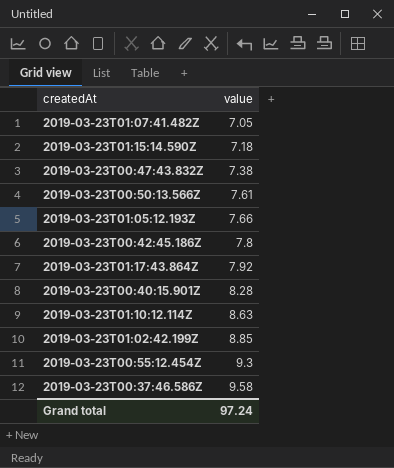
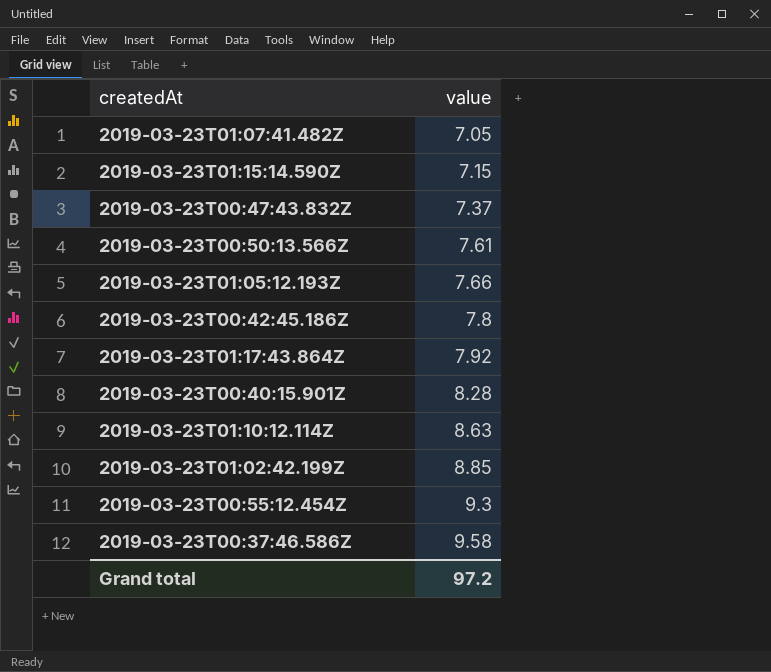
2019-03-23T01:15:14.590Z | value: 7.18 -> 7.15
2019-03-23T00:47:43.832Z | value: 7.38 -> 7.37
Grand total | value: 97.24 -> 97.2

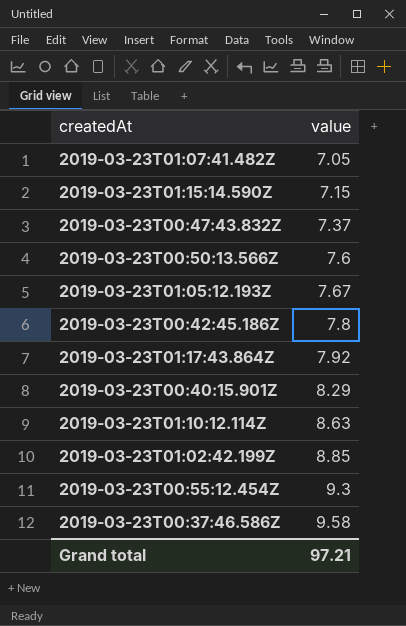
2019-03-23T00:50:13.566Z | value: 7.61 -> 7.6
2019-03-23T01:05:12.193Z | value: 7.66 -> 7.67
2019-03-23T00:40:15.901Z | value: 8.28 -> 8.29
Grand total | value: 97.2 -> 97.21

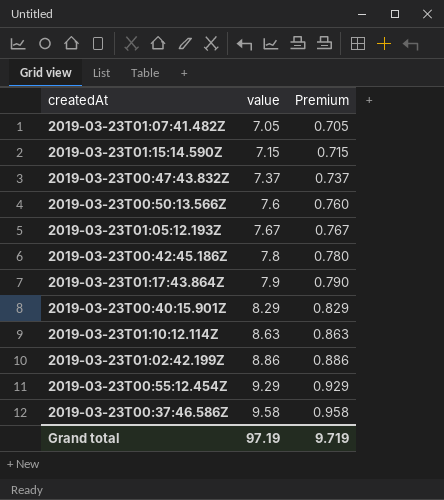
column Premium | formula: none -> [value] * 0.1
2019-03-23T01:17:43.864Z | value: 7.92 -> 7.9
2019-03-23T01:02:42.199Z | value: 8.85 -> 8.86
2019-03-23T00:55:12.454Z | value: 9.3 -> 9.29
Grand total | value: 97.21 -> 97.19

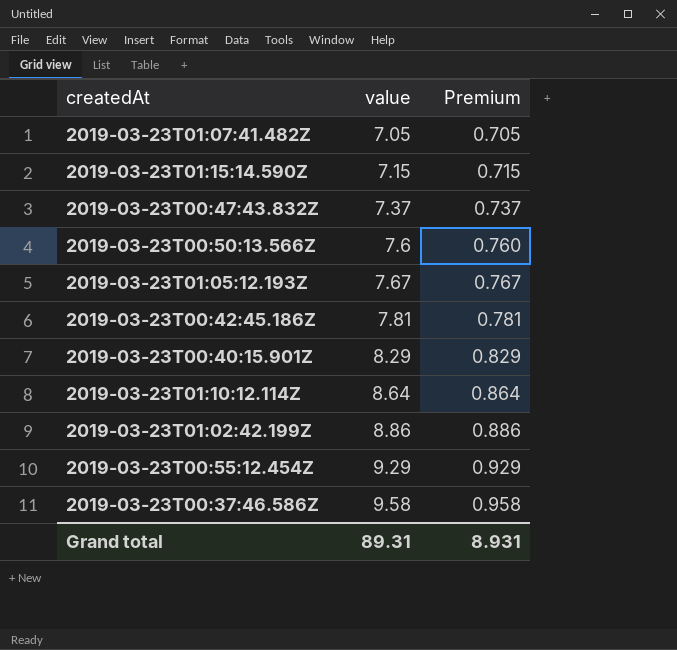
row 2019-03-23T01:17:43.864Z: 7.9 | 0.790 -> none
2019-03-23T00:42:45.186Z | value: 7.8 -> 7.81
2019-03-23T00:42:45.186Z | Premium: 0.780 -> 0.781
2019-03-23T01:10:12.114Z | value: 8.63 -> 8.64
2019-03-23T01:10:12.114Z | Premium: 0.863 -> 0.864
Grand total | value: 97.19 -> 89.31
Grand total | Premium: 9.719 -> 8.931

